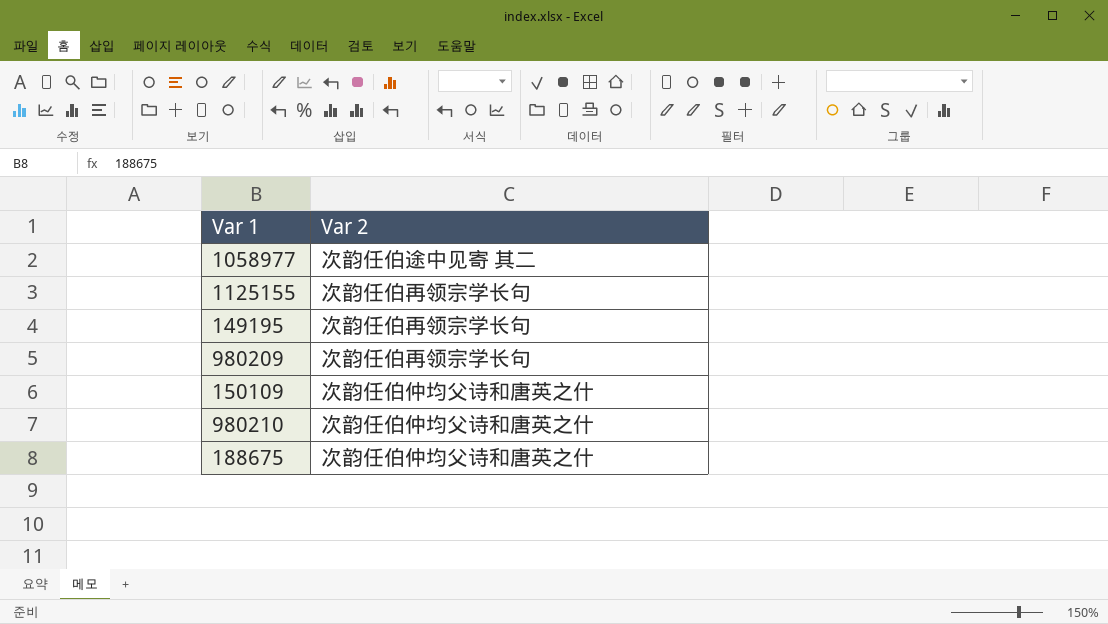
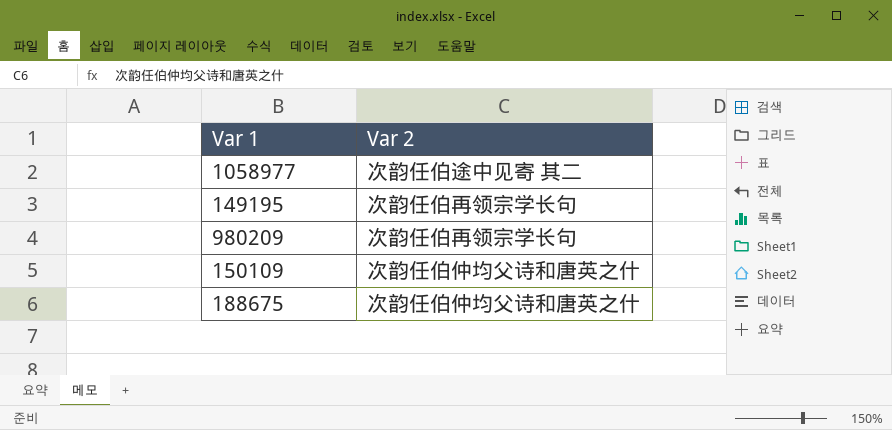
row 1125155: 次韵任伯再领宗学长句 -> none
row 980210: 次韵任伯仲均父诗和唐英之什 -> none

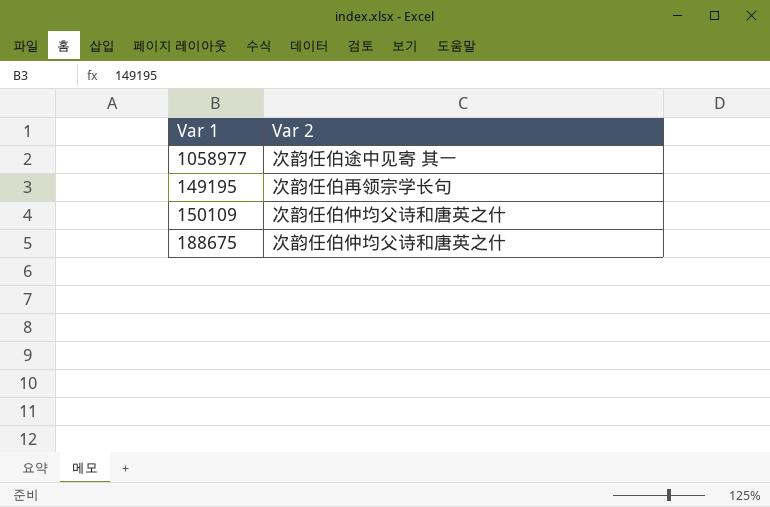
row 980209: 次韵任伯再领宗学长句 -> none
1058977 | Var 2: 次韵任伯途中见寄 其二 -> 次韵任伯途中见寄 其一

